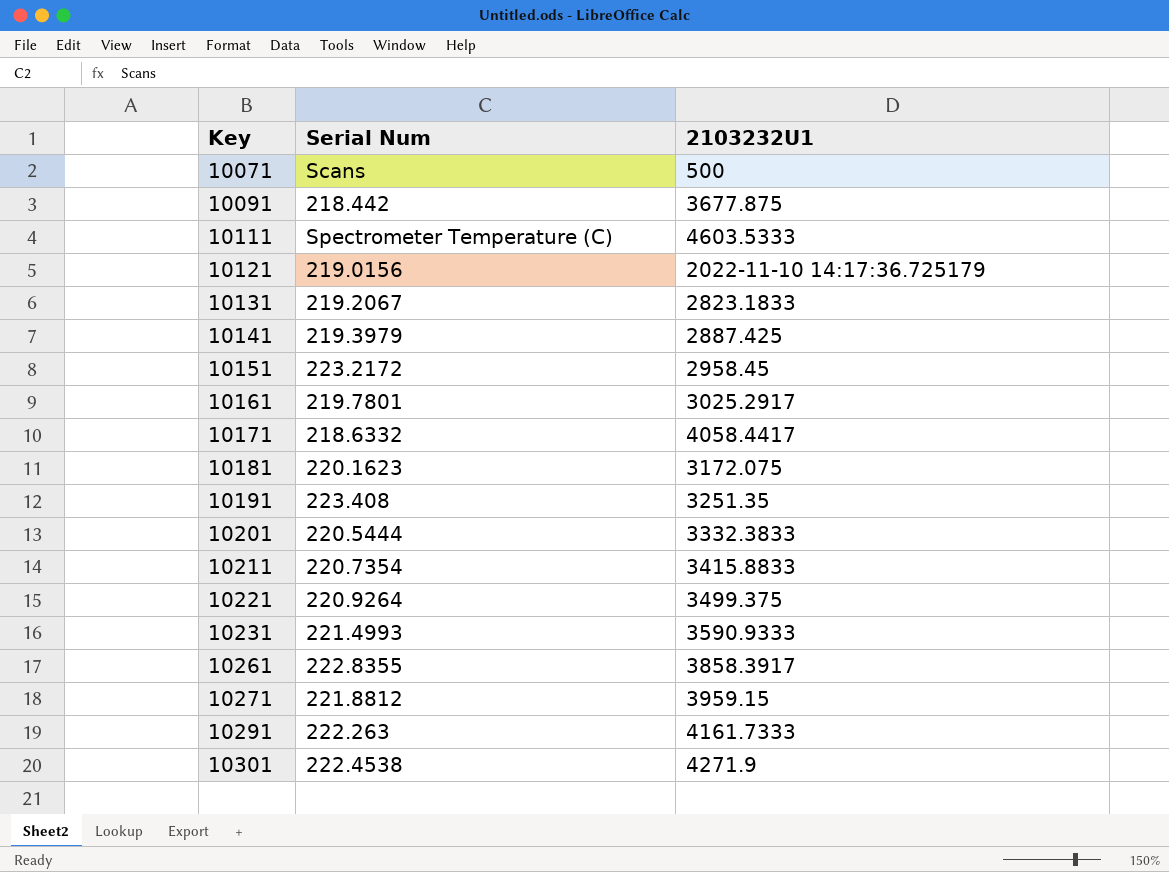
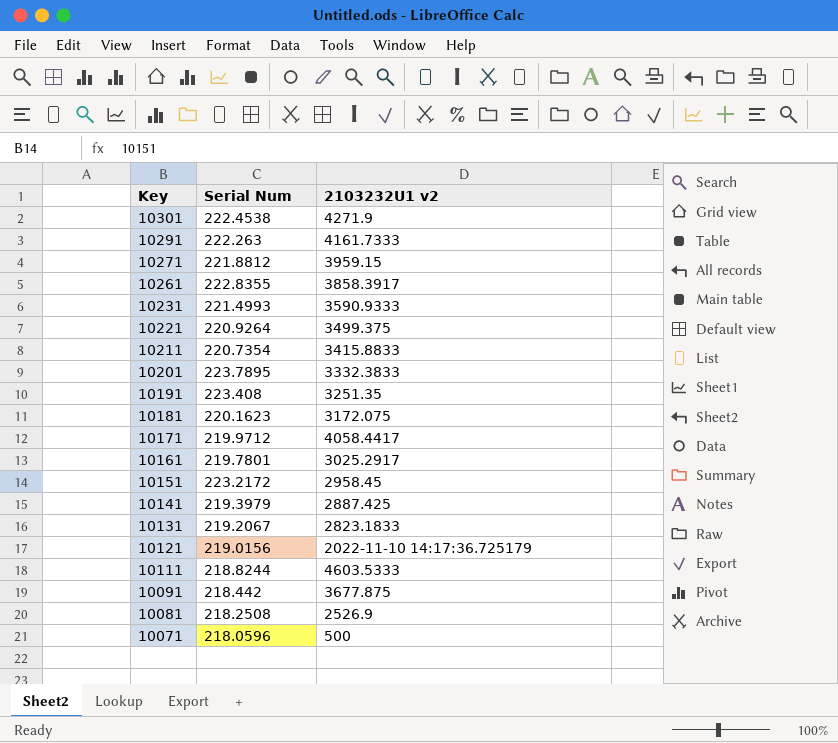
row order: Key ascending -> Key descending
column name: 2103232U1 -> 2103232U1 v2
10201 | Serial Num: 220.5444 -> 223.7895
10171 | Serial Num: 218.6332 -> 219.9712
10111 | Serial Num: Spectrometer Temperature (C) -> 218.8244
row 10081: none -> 218.2508 | 2526.9
10071 | Serial Num: Scans -> 218.0596

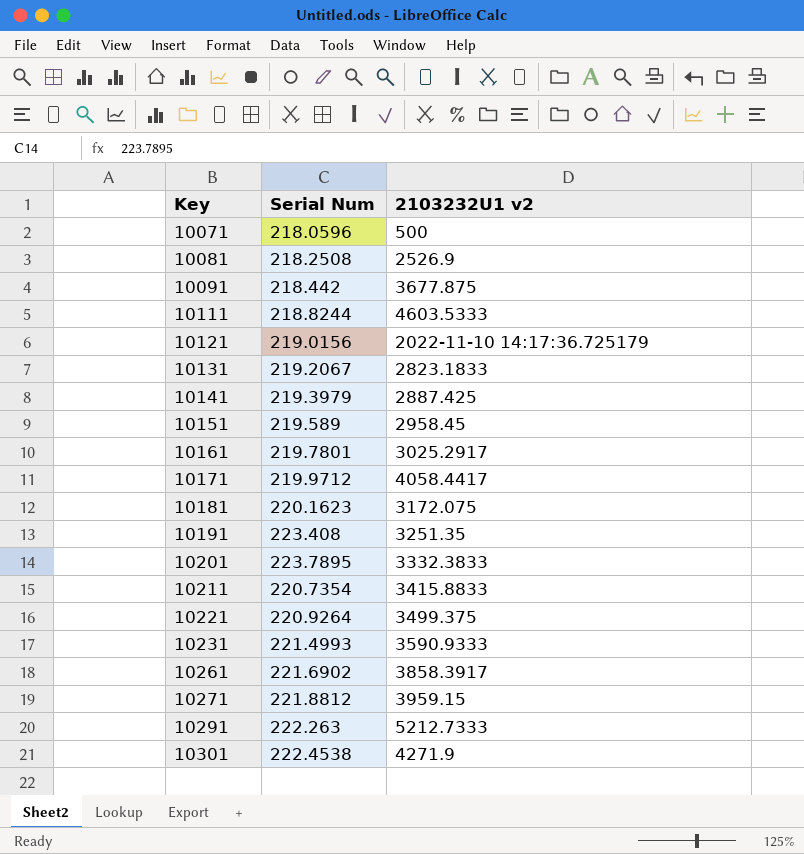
row order: Key descending -> Key ascending
10151 | Serial Num: 223.2172 -> 219.589
10261 | Serial Num: 222.8355 -> 221.6902
10291 | 2103232U1 v2: 4161.7333 -> 5212.7333

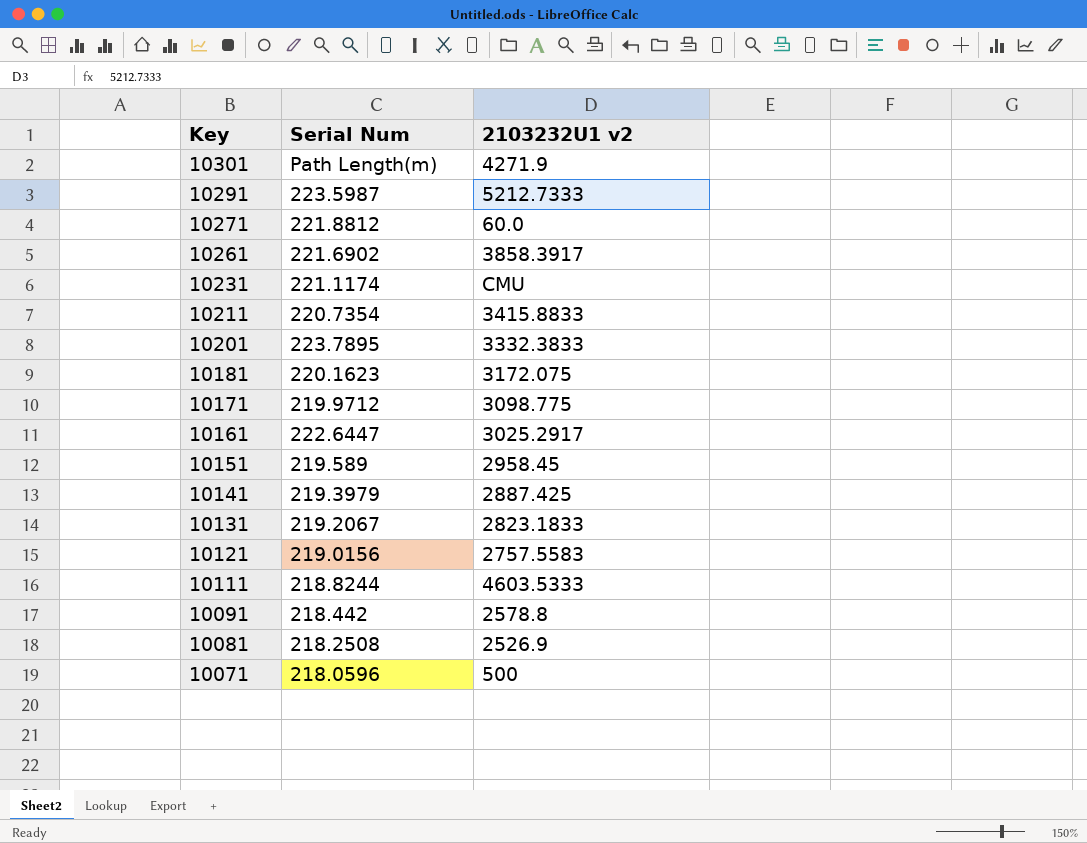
row order: Key ascending -> Key descending
row 10191: 223.408 | 3251.35 -> none
row 10221: 220.9264 | 3499.375 -> none
10301 | Serial Num: 222.4538 -> Path Length(m)
10291 | Serial Num: 222.263 -> 223.5987
10271 | 2103232U1 v2: 3959.15 -> 60.0
10231 | Serial Num: 221.4993 -> 221.1174
10231 | 2103232U1 v2: 3590.9333 -> CMU
10171 | 2103232U1 v2: 4058.4417 -> 3098.775
10161 | Serial Num: 219.7801 -> 222.6447
10121 | 2103232U1 v2: 2022-11-10 14:17:36.725179 -> 2757.5583
10091 | 2103232U1 v2: 3677.875 -> 2578.8

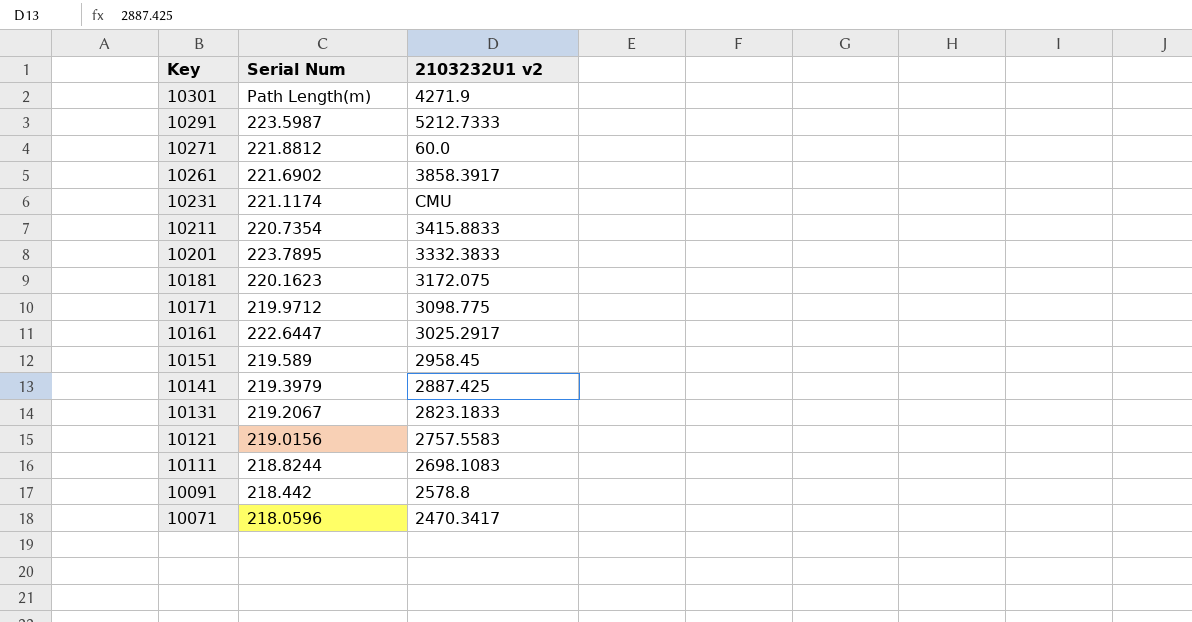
row 10081: 218.2508 | 2526.9 -> none
10111 | 2103232U1 v2: 4603.5333 -> 2698.1083
10071 | 2103232U1 v2: 500 -> 2470.3417

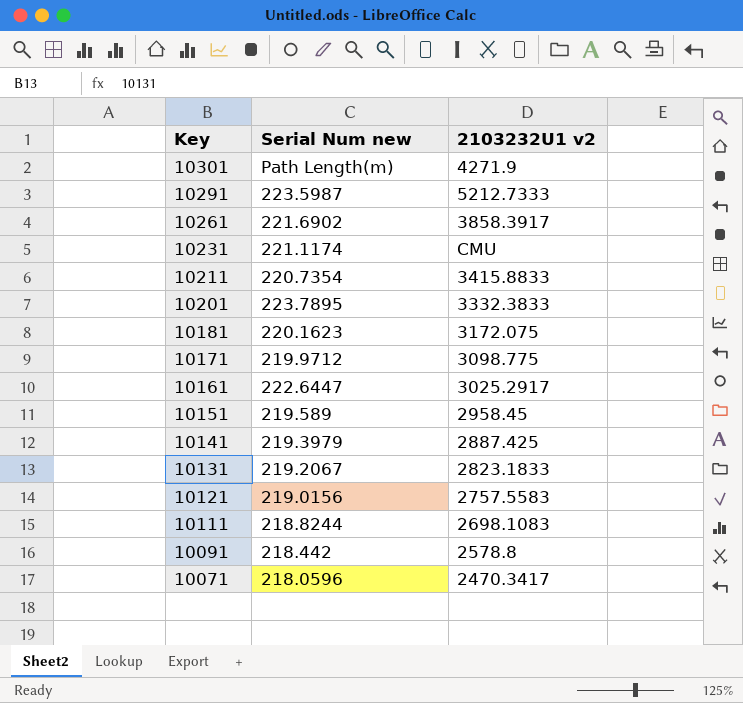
column name: Serial Num -> Serial Num new
row 10271: 221.8812 | 60.0 -> none

